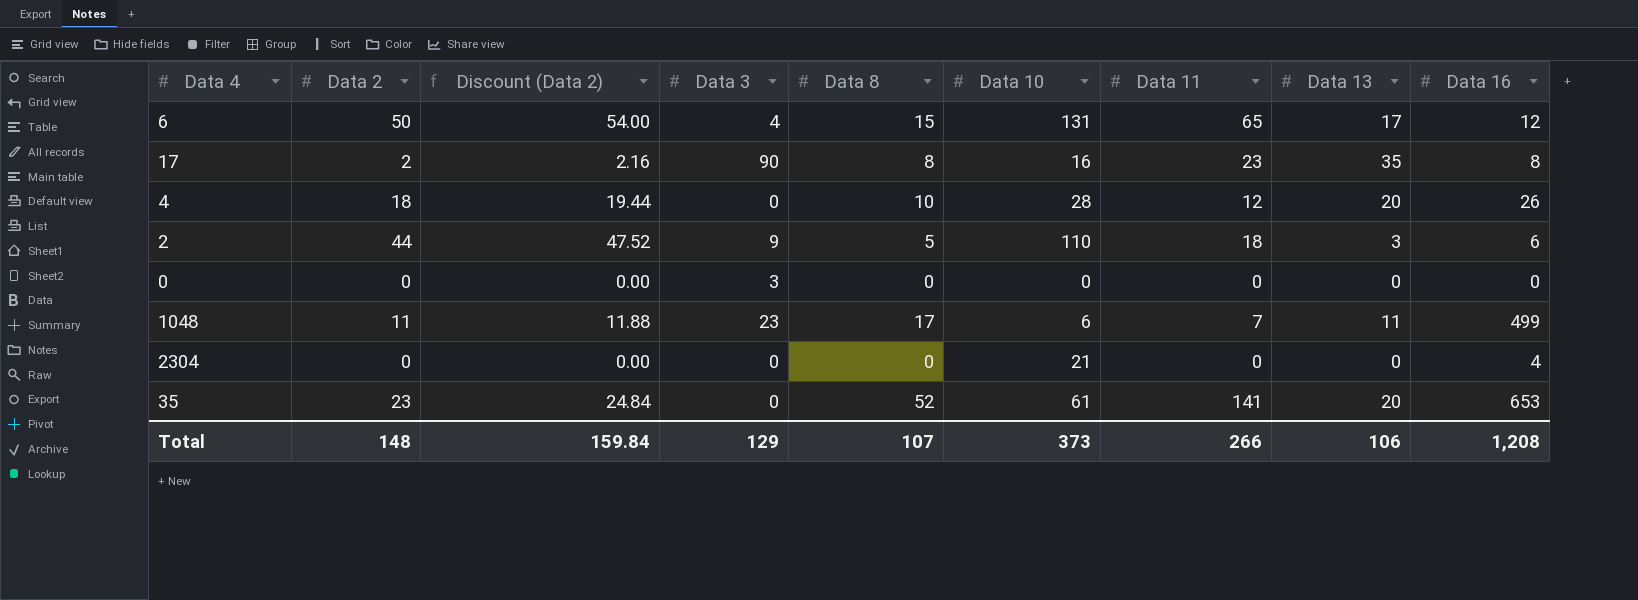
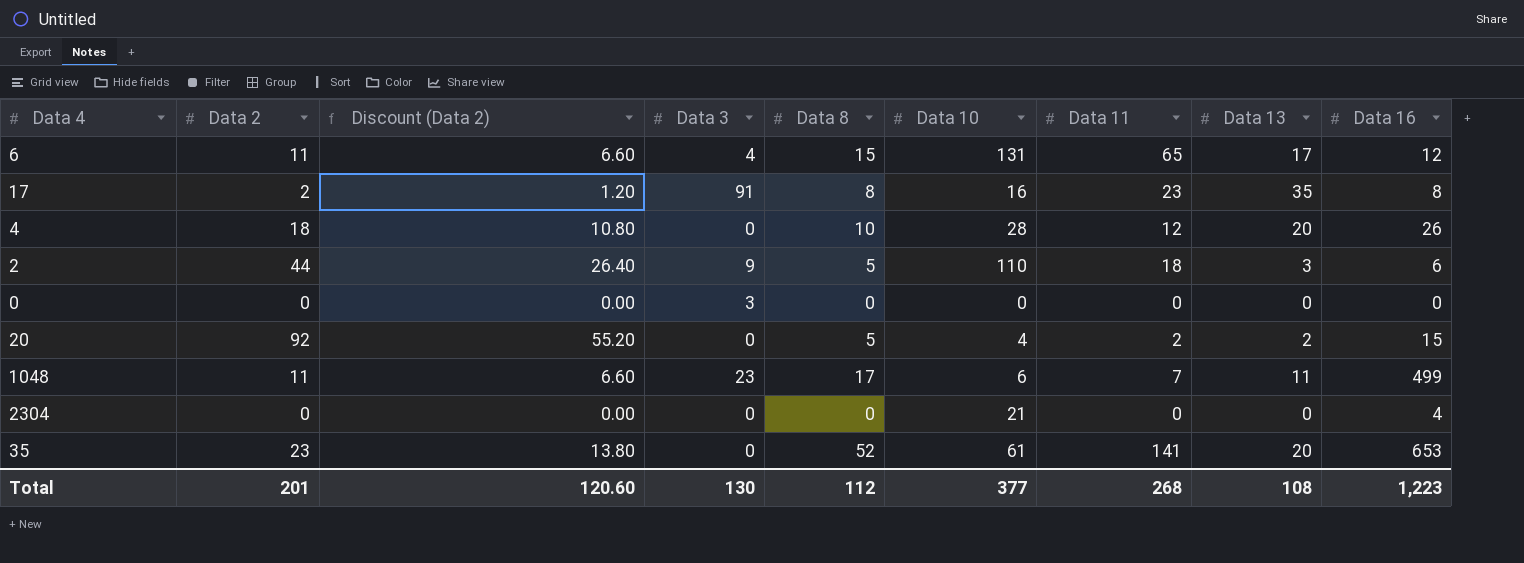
column Discount (Data 2) | formula: [Data 2] * 1.08 -> [Data 2] * 0.6
6 | Data 2: 50 -> 11
17 | Data 3: 90 -> 91
row 20: none -> 92 | 55.20 | 0 | 5 | 4 | 2 | 2 | 15
Total | Data 2: 148 -> 201
Total | Discount (Data 2): 159.84 -> 120.60
Total | Data 3: 129 -> 130
Total | Data 8: 107 -> 112
Total | Data 10: 373 -> 377
Total | Data 11: 266 -> 268
Total | Data 13: 106 -> 108
Total | Data 16: 1,208 -> 1,223

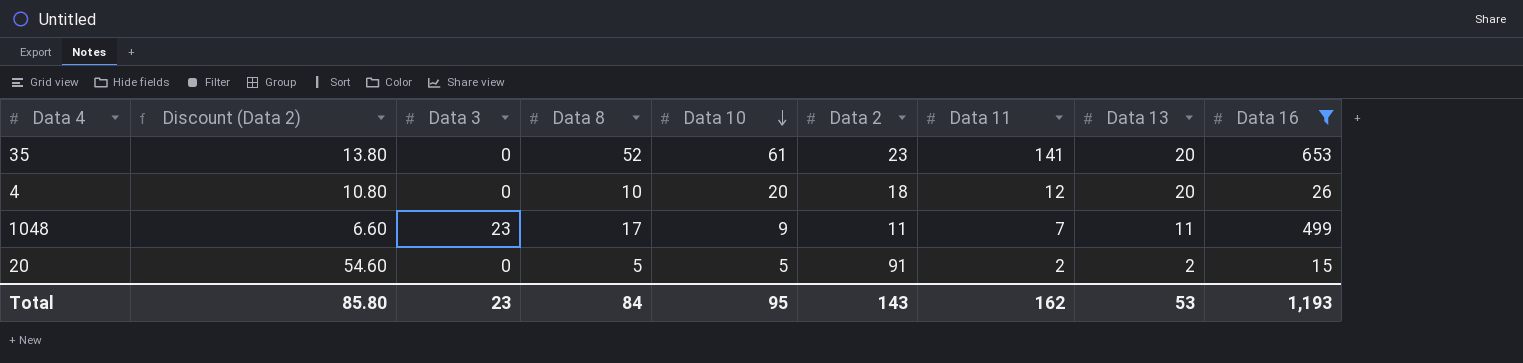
filter: none -> Data 16 >= 15
row order: none -> Data 10 descending
column Data 2 | position: 2 -> 6
4 | Data 10: 28 -> 20
1048 | Data 10: 6 -> 9
20 | Discount (Data 2): 55.20 -> 54.60
20 | Data 10: 4 -> 5
20 | Data 2: 92 -> 91
Total | Discount (Data 2): 120.60 -> 85.80
Total | Data 3: 130 -> 23
Total | Data 8: 112 -> 84
Total | Data 10: 377 -> 95
Total | Data 2: 201 -> 143
Total | Data 11: 268 -> 162
Total | Data 13: 108 -> 53
Total | Data 16: 1,223 -> 1,193

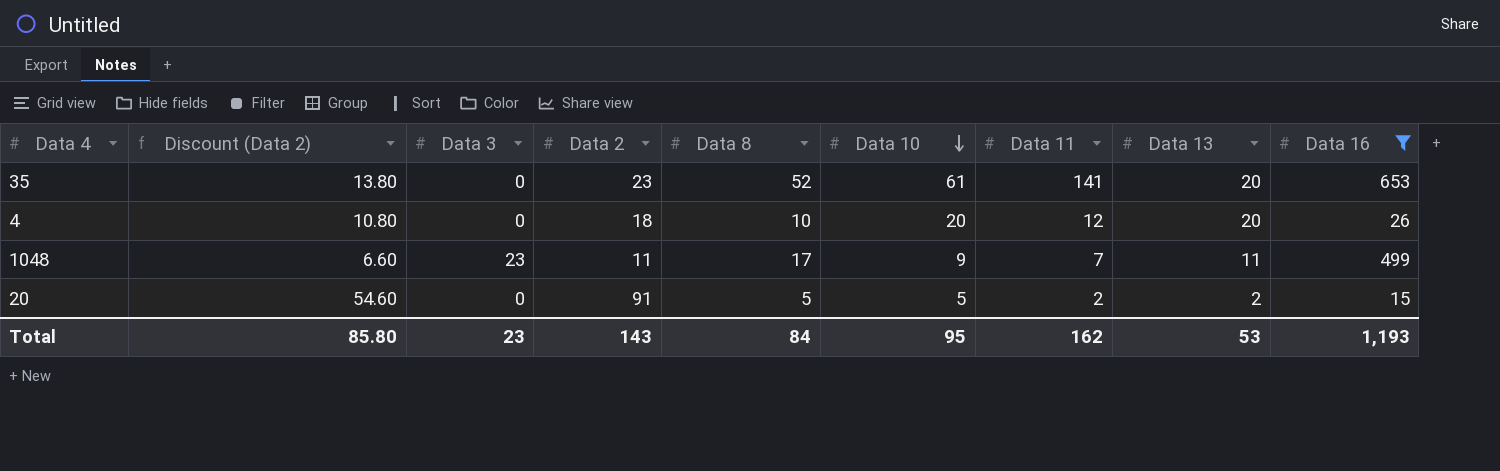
column Data 2 | position: 6 -> 4

